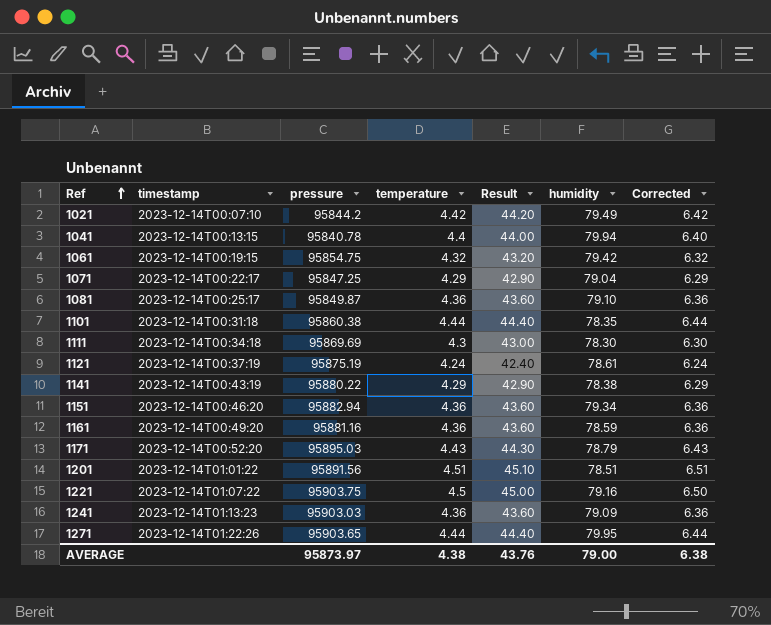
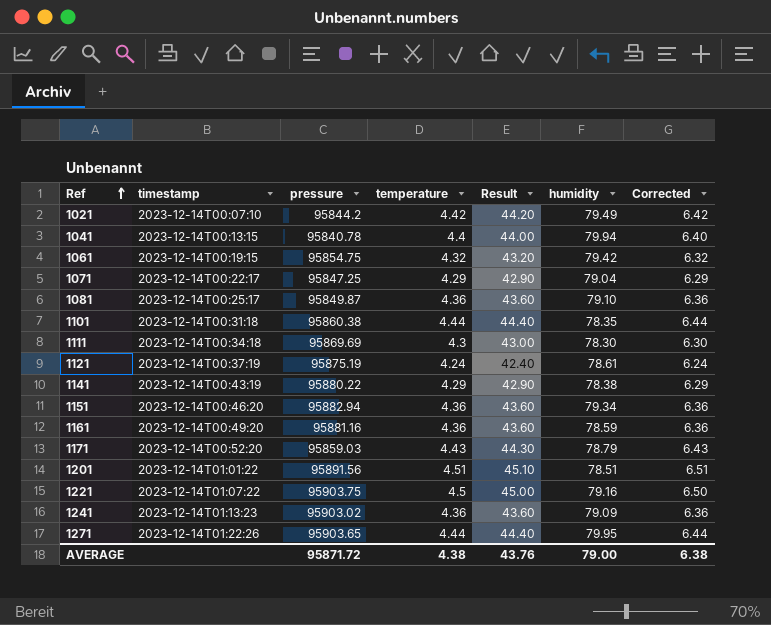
1171 | pressure: 95895.03 -> 95859.03
1241 | pressure: 95903.03 -> 95903.02
AVERAGE | pressure: 95873.97 -> 95871.72

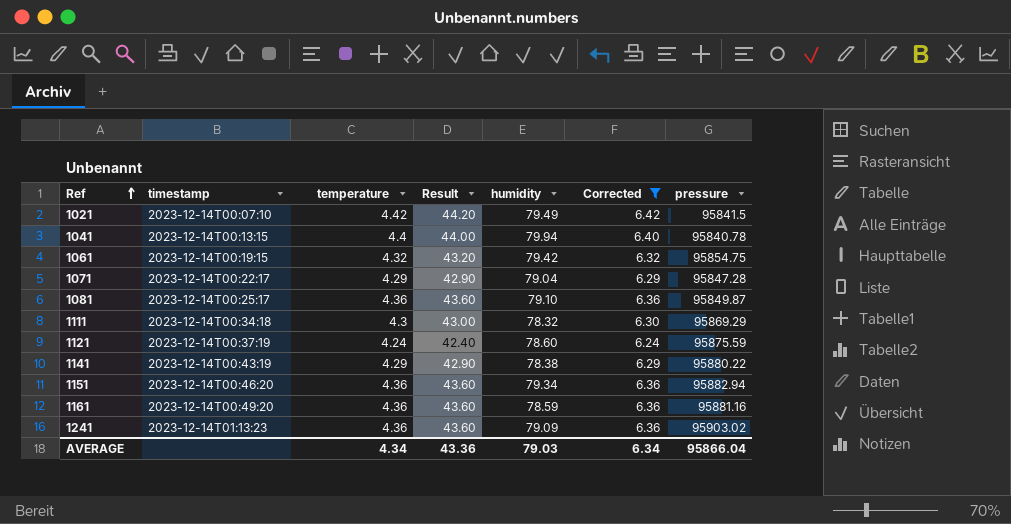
filter: none -> Corrected <= 6.42
column pressure | position: 3 -> 7
1021 | pressure: 95844.2 -> 95841.5
1071 | pressure: 95847.25 -> 95847.28
1111 | humidity: 78.30 -> 78.32
1111 | pressure: 95869.69 -> 95869.29
1121 | humidity: 78.61 -> 78.60
1121 | pressure: 95875.19 -> 95875.59
AVERAGE | temperature: 4.38 -> 4.34
AVERAGE | Result: 43.76 -> 43.36
AVERAGE | humidity: 79.00 -> 79.03
AVERAGE | Corrected: 6.38 -> 6.34
AVERAGE | pressure: 95871.72 -> 95866.04

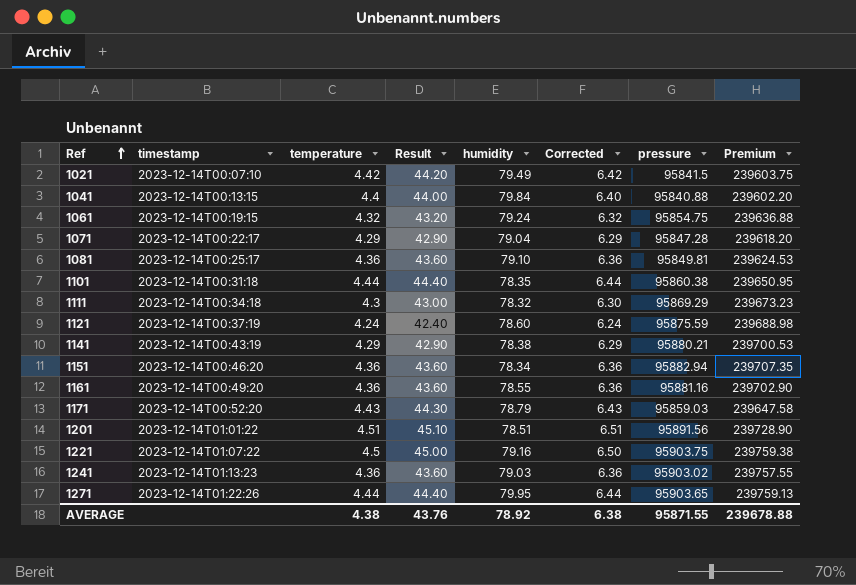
filter: Corrected <= 6.42 -> none
column Premium | formula: none -> [pressure] * 2.5
1041 | humidity: 79.94 -> 79.84
1041 | pressure: 95840.78 -> 95840.88
1061 | humidity: 79.42 -> 79.24
1081 | pressure: 95849.87 -> 95849.81
1141 | pressure: 95880.22 -> 95880.21
1151 | humidity: 79.34 -> 78.34
1161 | humidity: 78.59 -> 78.55
1241 | humidity: 79.09 -> 79.03
AVERAGE | temperature: 4.34 -> 4.38
AVERAGE | Result: 43.36 -> 43.76
AVERAGE | humidity: 79.03 -> 78.92
AVERAGE | Corrected: 6.34 -> 6.38
AVERAGE | pressure: 95866.04 -> 95871.55

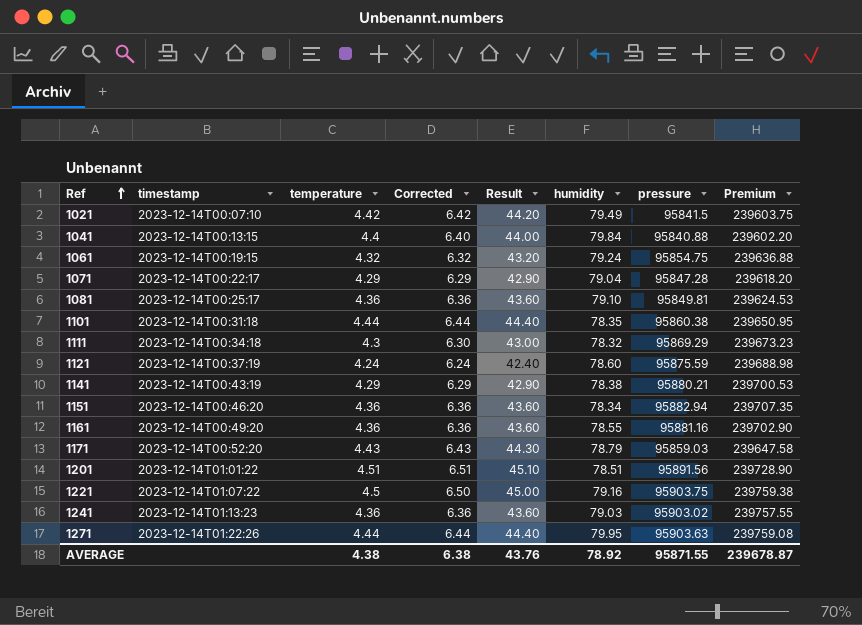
column Corrected | position: 6 -> 4
1271 | pressure: 95903.65 -> 95903.63
1271 | Premium: 239759.13 -> 239759.08
AVERAGE | Premium: 239678.88 -> 239678.87

